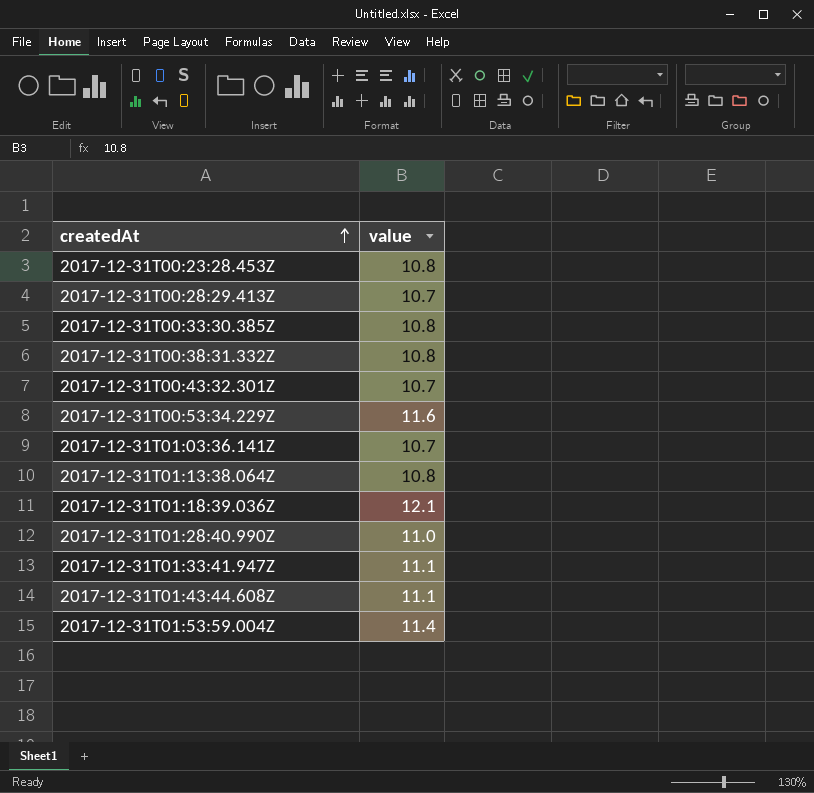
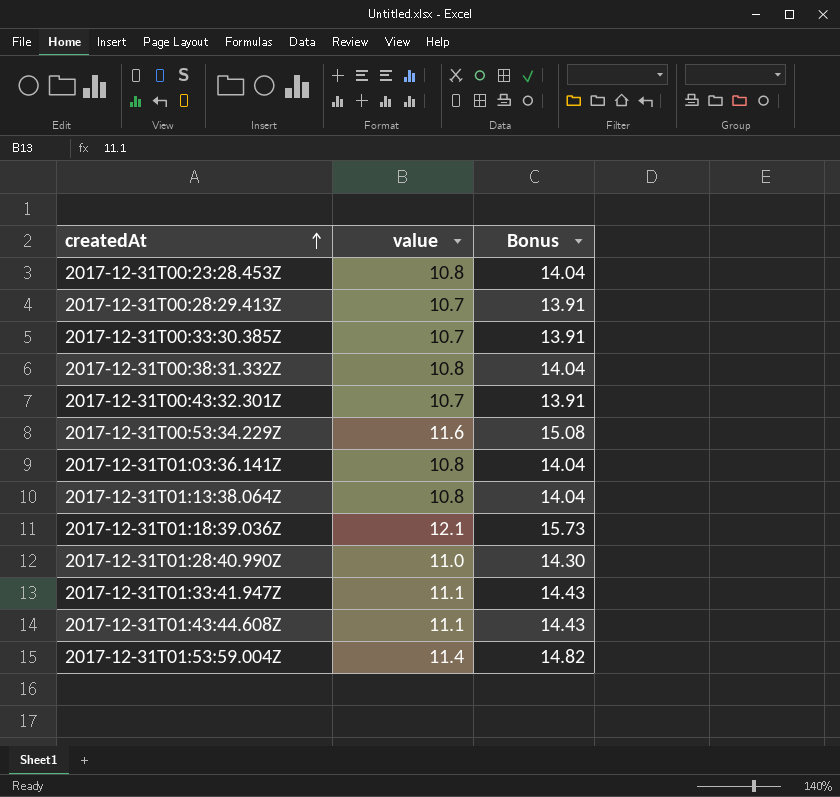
column Bonus | formula: none -> [value] * 1.3
2017-12-31T00:33:30.385Z | value: 10.8 -> 10.7
2017-12-31T01:03:36.141Z | value: 10.7 -> 10.8

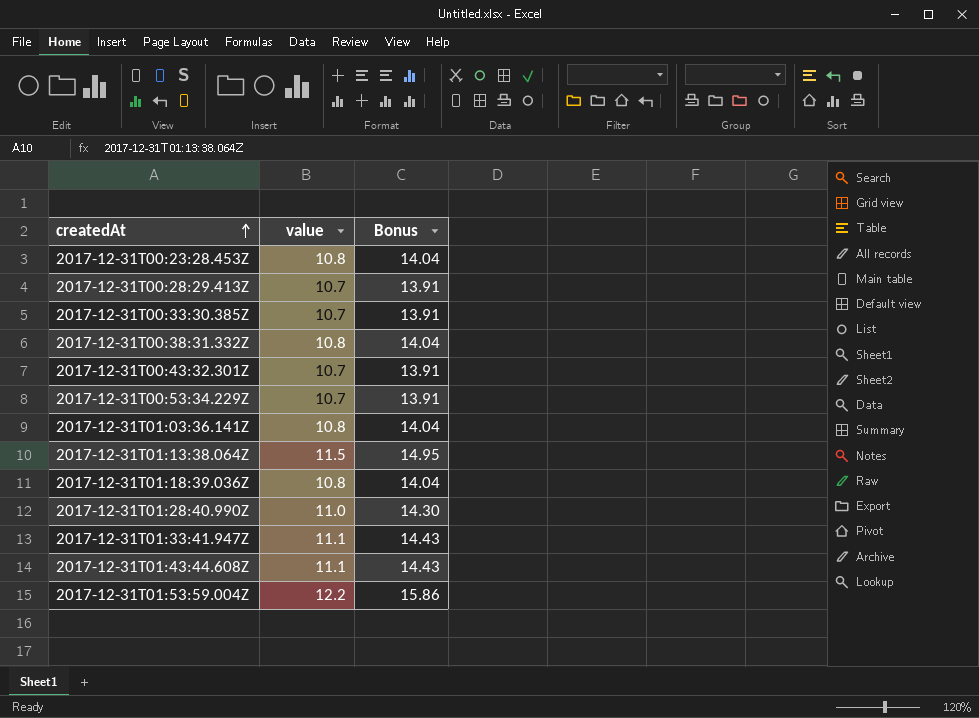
2017-12-31T00:53:34.229Z | value: 11.6 -> 10.7
2017-12-31T00:53:34.229Z | Bonus: 15.08 -> 13.91
2017-12-31T01:13:38.064Z | value: 10.8 -> 11.5
2017-12-31T01:13:38.064Z | Bonus: 14.04 -> 14.95
2017-12-31T01:18:39.036Z | value: 12.1 -> 10.8
2017-12-31T01:18:39.036Z | Bonus: 15.73 -> 14.04
2017-12-31T01:53:59.004Z | value: 11.4 -> 12.2
2017-12-31T01:53:59.004Z | Bonus: 14.82 -> 15.86

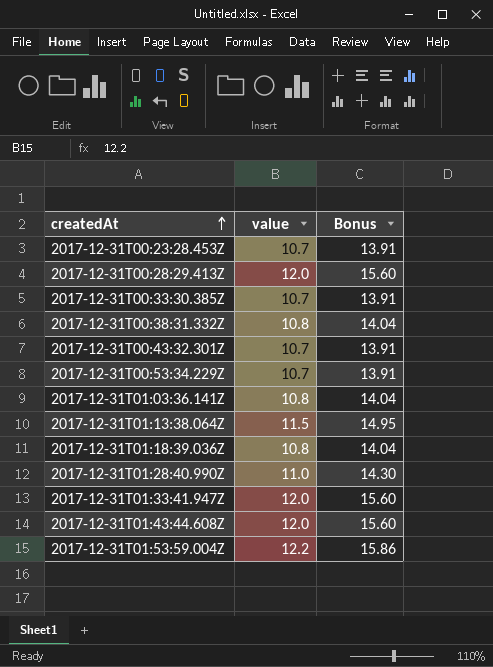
2017-12-31T00:23:28.453Z | value: 10.8 -> 10.7
2017-12-31T00:23:28.453Z | Bonus: 14.04 -> 13.91
2017-12-31T00:28:29.413Z | value: 10.7 -> 12.0
2017-12-31T00:28:29.413Z | Bonus: 13.91 -> 15.60
2017-12-31T01:33:41.947Z | value: 11.1 -> 12.0
2017-12-31T01:33:41.947Z | Bonus: 14.43 -> 15.60
2017-12-31T01:43:44.608Z | value: 11.1 -> 12.0
2017-12-31T01:43:44.608Z | Bonus: 14.43 -> 15.60

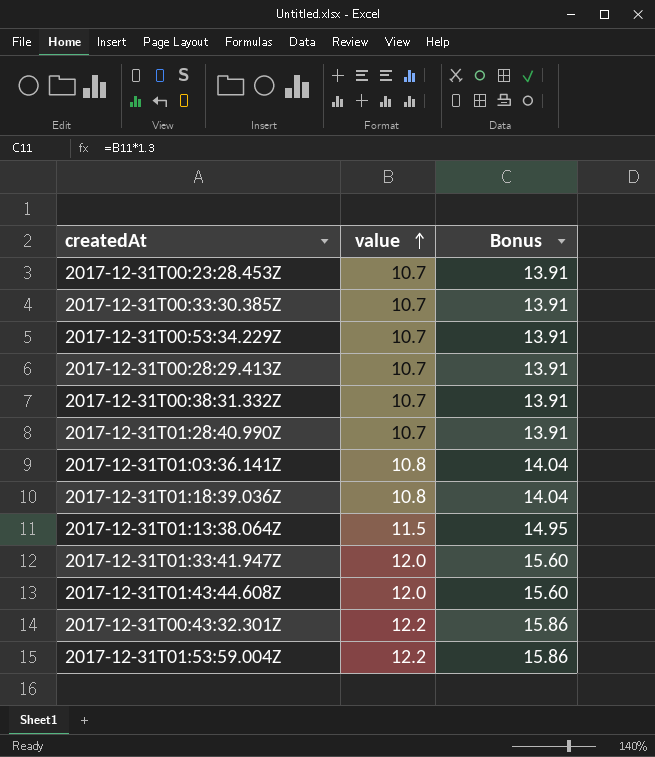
row order: createdAt ascending -> value ascending
2017-12-31T00:28:29.413Z | value: 12.0 -> 10.7
2017-12-31T00:28:29.413Z | Bonus: 15.60 -> 13.91
2017-12-31T00:38:31.332Z | value: 10.8 -> 10.7
2017-12-31T00:38:31.332Z | Bonus: 14.04 -> 13.91
2017-12-31T01:28:40.990Z | value: 11.0 -> 10.7
2017-12-31T01:28:40.990Z | Bonus: 14.30 -> 13.91
2017-12-31T00:43:32.301Z | value: 10.7 -> 12.2
2017-12-31T00:43:32.301Z | Bonus: 13.91 -> 15.86

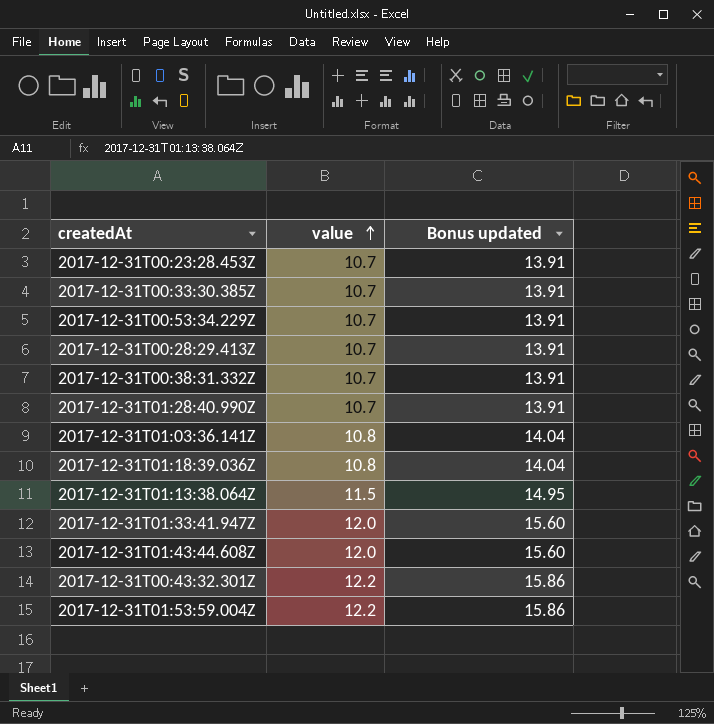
column name: Bonus -> Bonus updated

